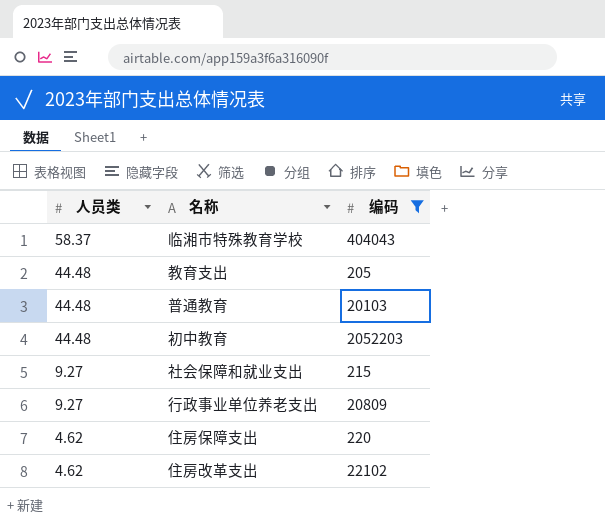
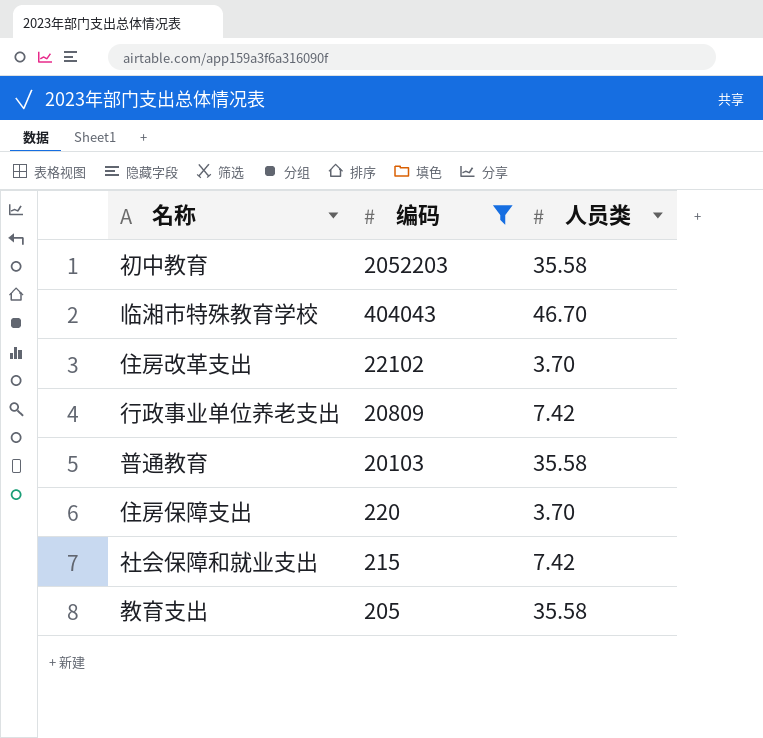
row order: 人员类 descending -> 编码 descending
column 人员类 | position: 1 -> 3
初中教育 | 人员类: 44.48 -> 35.58
临湘市特殊教育学校 | 人员类: 58.37 -> 46.70
住房改革支出 | 人员类: 4.62 -> 3.70
行政事业单位养老支出 | 人员类: 9.27 -> 7.42
普通教育 | 人员类: 44.48 -> 35.58
住房保障支出 | 人员类: 4.62 -> 3.70
社会保障和就业支出 | 人员类: 9.27 -> 7.42
教育支出 | 人员类: 44.48 -> 35.58

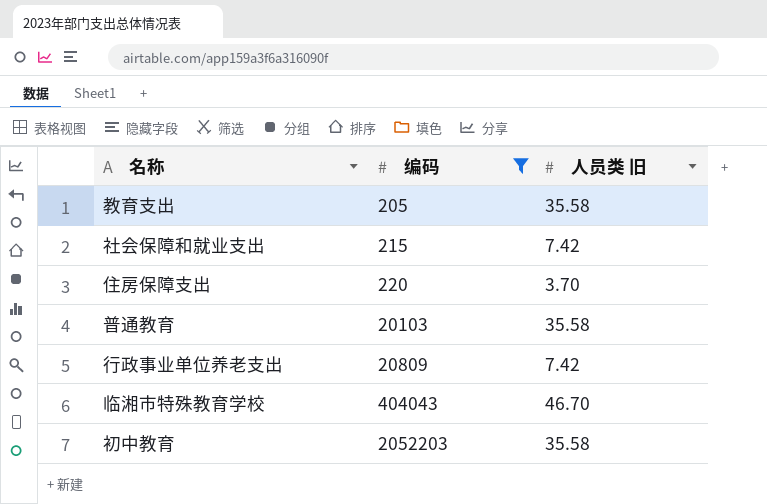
row order: 编码 descending -> 编码 ascending
column name: 人员类 -> 人员类 旧
row 住房改革支出: 22102 | 3.70 -> none

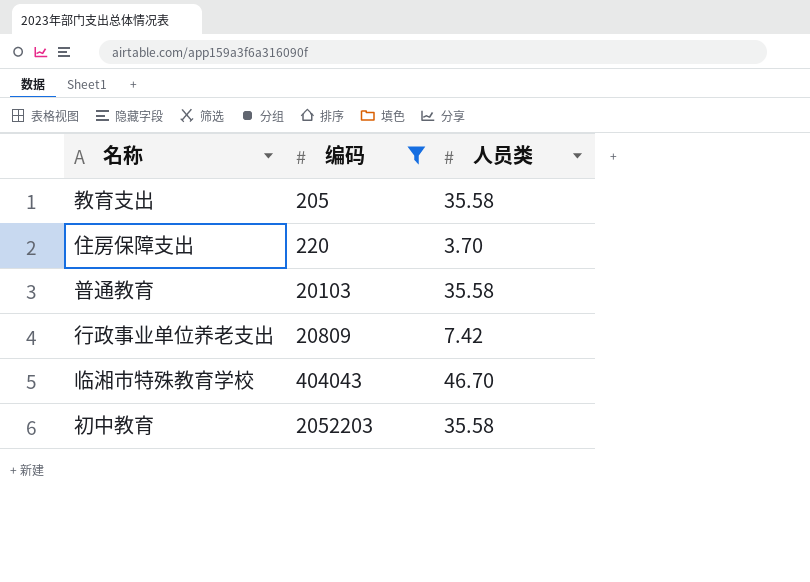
column name: 人员类 旧 -> 人员类
row 社会保障和就业支出: 215 | 7.42 -> none

